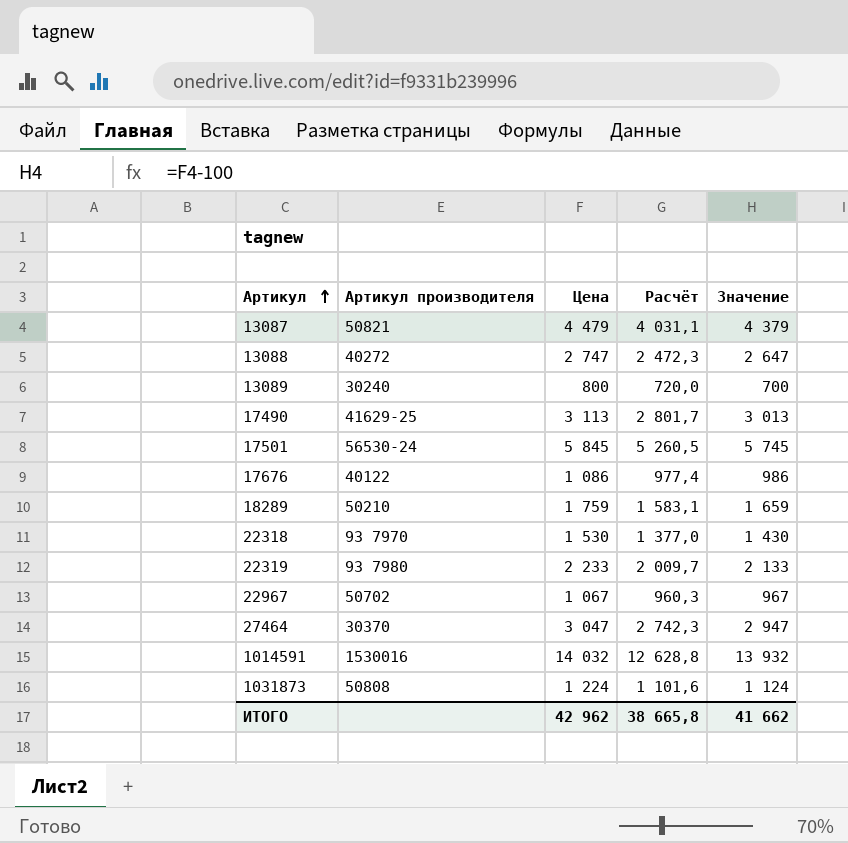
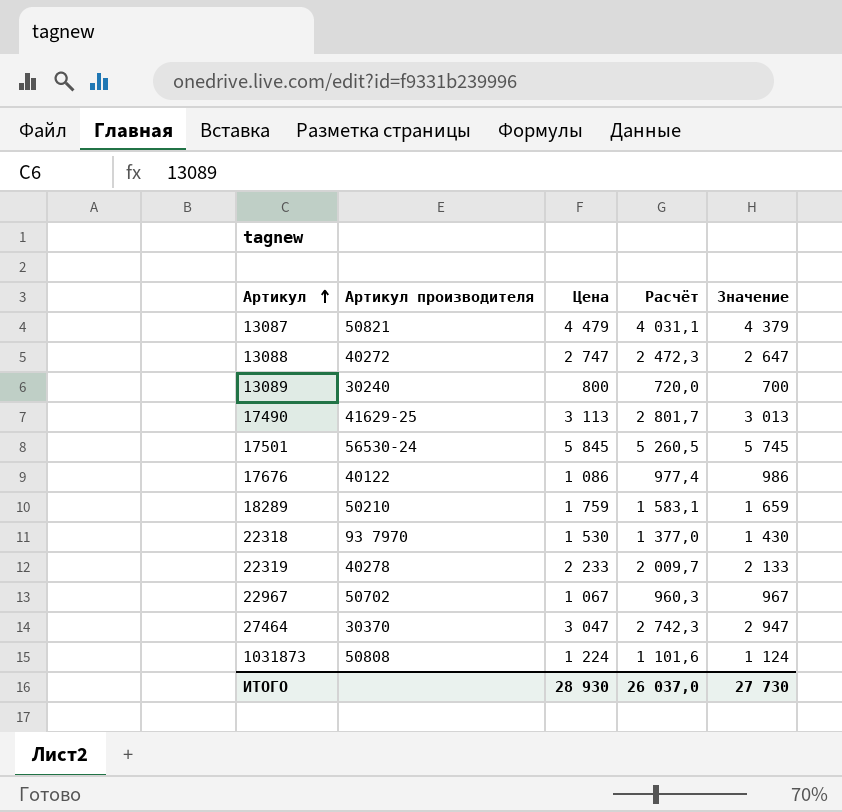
row 1014591: 1530016 | 14 032 | 12 628,8 | 13 932 -> none
22319 | Артикул производителя: 93 7980 -> 40278
ИТОГО | Цена: 42 962 -> 28 930
ИТОГО | Расчёт: 38 665,8 -> 26 037,0
ИТОГО | Значение: 41 662 -> 27 730

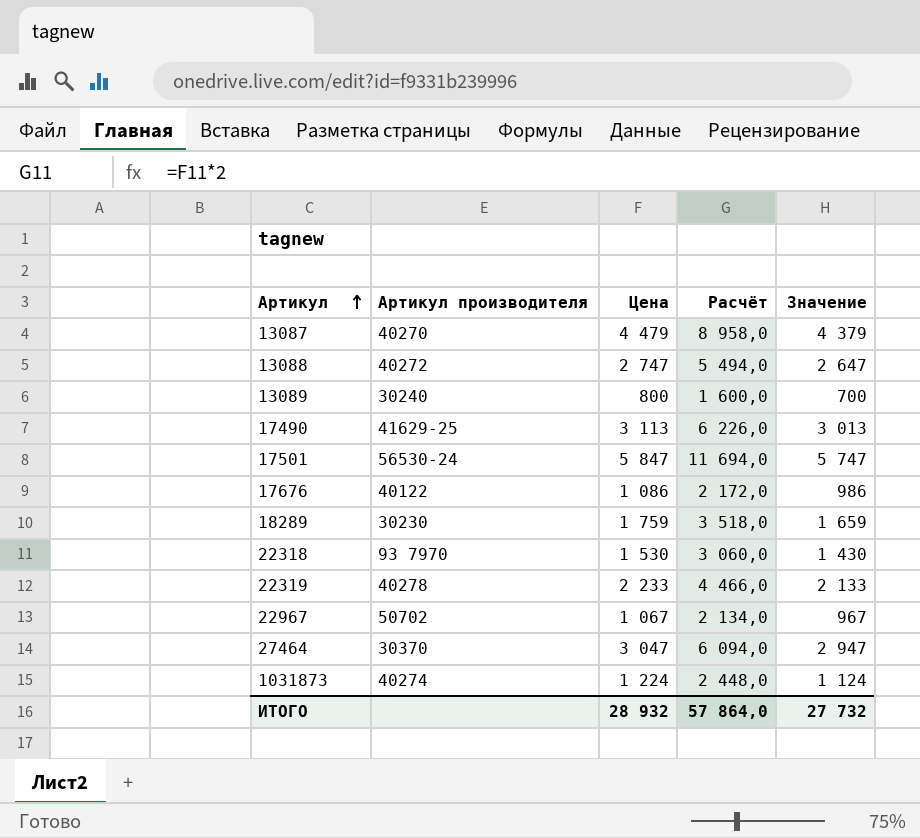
column Расчёт | formula: [Цена] * 0,9 -> [Цена] * 2
13087 | Артикул производителя: 50821 -> 40270
17501 | Цена: 5 845 -> 5 847
17501 | Значение: 5 745 -> 5 747
18289 | Артикул производителя: 50210 -> 30230
1031873 | Артикул производителя: 50808 -> 40274
ИТОГО | Цена: 28 930 -> 28 932
ИТОГО | Расчёт: 26 037,0 -> 57 864,0
ИТОГО | Значение: 27 730 -> 27 732

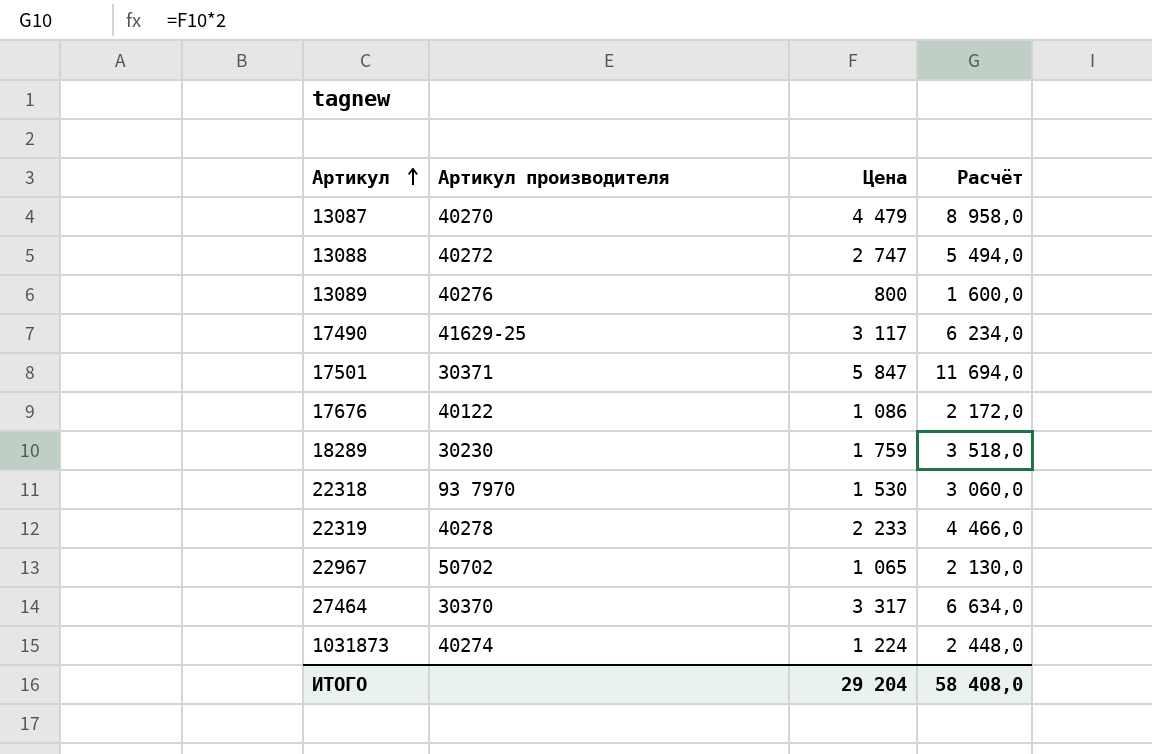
column Значение | formula: [Цена] - 100 -> none
13089 | Артикул производителя: 30240 -> 40276
17490 | Цена: 3 113 -> 3 117
17490 | Расчёт: 6 226,0 -> 6 234,0
17501 | Артикул производителя: 56530-24 -> 30371
22967 | Цена: 1 067 -> 1 065
22967 | Расчёт: 2 134,0 -> 2 130,0
27464 | Цена: 3 047 -> 3 317
27464 | Расчёт: 6 094,0 -> 6 634,0
ИТОГО | Цена: 28 932 -> 29 204
ИТОГО | Расчёт: 57 864,0 -> 58 408,0

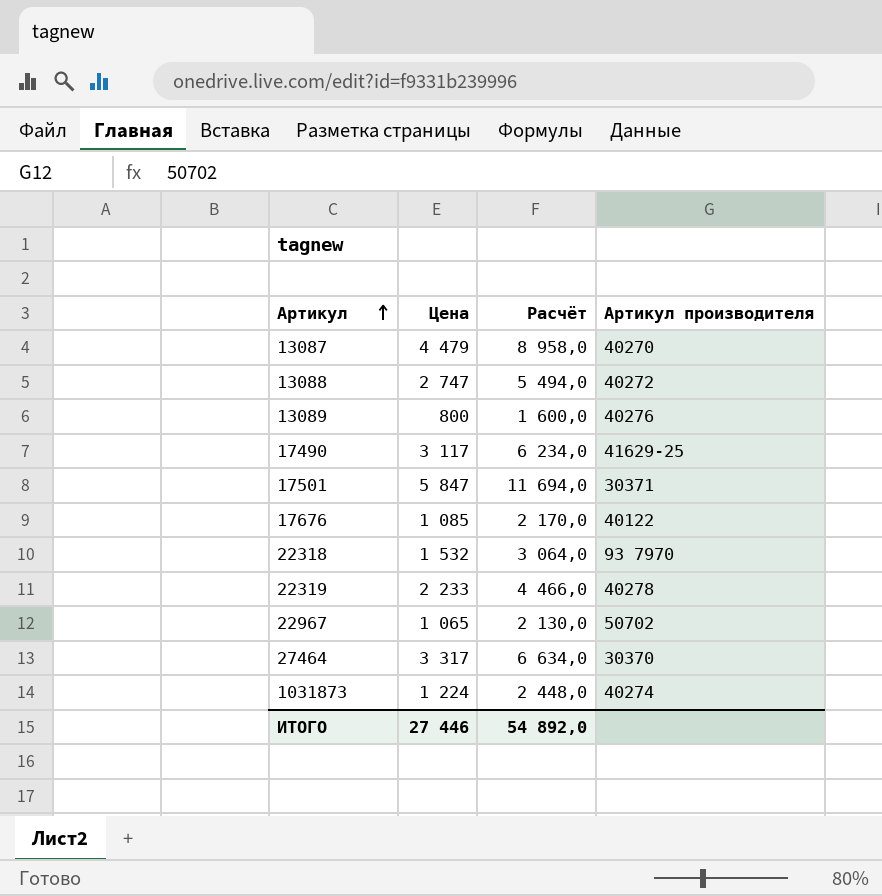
column Артикул производителя | position: 2 -> 4
row 18289: 30230 | 1 759 | 3 518,0 -> none
17676 | Цена: 1 086 -> 1 085
17676 | Расчёт: 2 172,0 -> 2 170,0
22318 | Цена: 1 530 -> 1 532
22318 | Расчёт: 3 060,0 -> 3 064,0
ИТОГО | Цена: 29 204 -> 27 446
ИТОГО | Расчёт: 58 408,0 -> 54 892,0

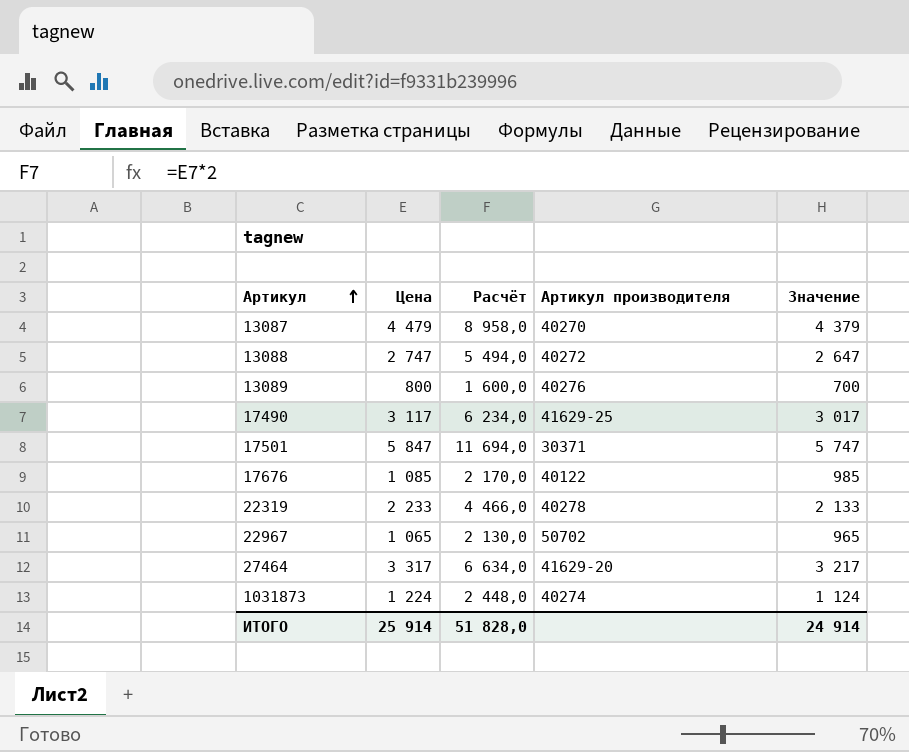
column Значение | formula: none -> [Цена] - 100
row 22318: 1 532 | 3 064,0 | 93 7970 -> none
27464 | Артикул производителя: 30370 -> 41629-20
ИТОГО | Цена: 27 446 -> 25 914
ИТОГО | Расчёт: 54 892,0 -> 51 828,0

